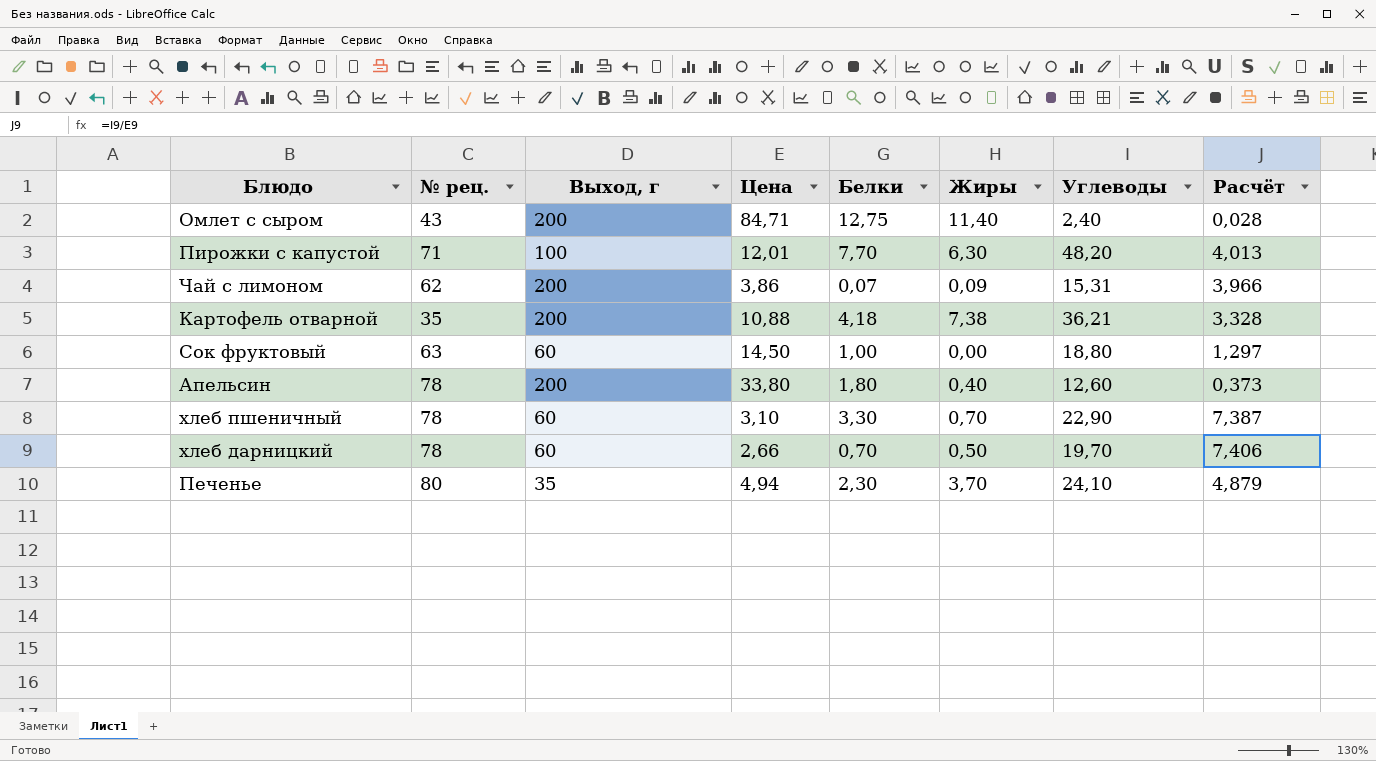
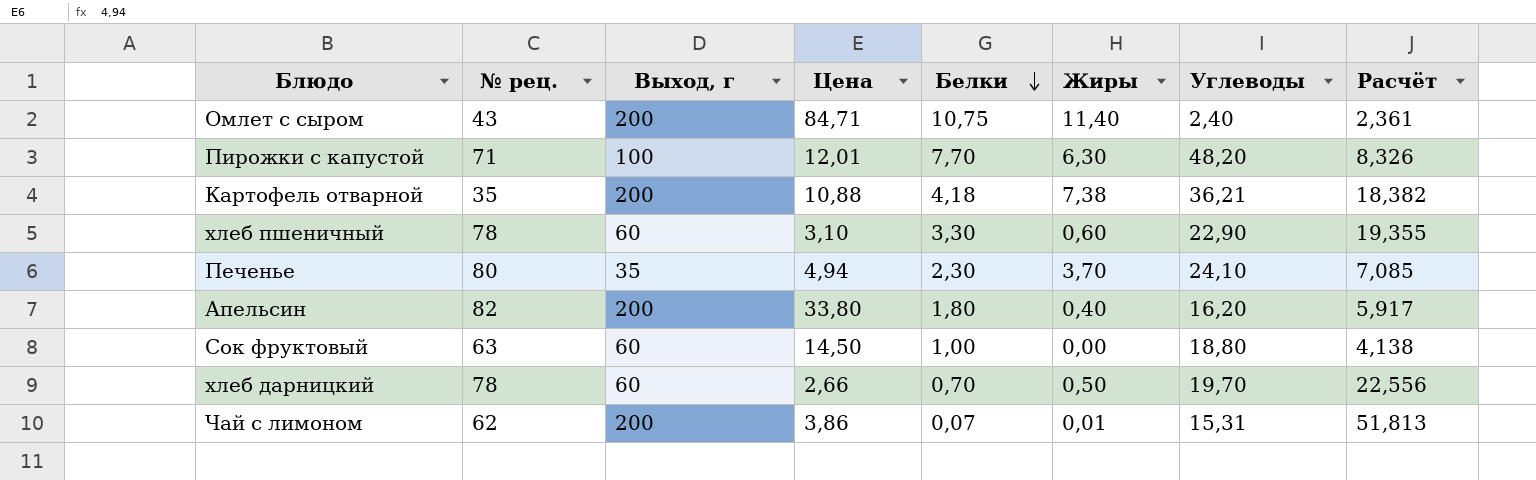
row order: none -> Белки descending
column Расчёт | formula: [Углеводы] / [Цена] -> [Выход, г] / [Цена]
Омлет с сыром | Белки: 12,75 -> 10,75
хлеб пшеничный | Жиры: 0,70 -> 0,60
Апельсин | № рец.: 78 -> 82
Апельсин | Углеводы: 12,60 -> 16,20
Чай с лимоном | Жиры: 0,09 -> 0,01

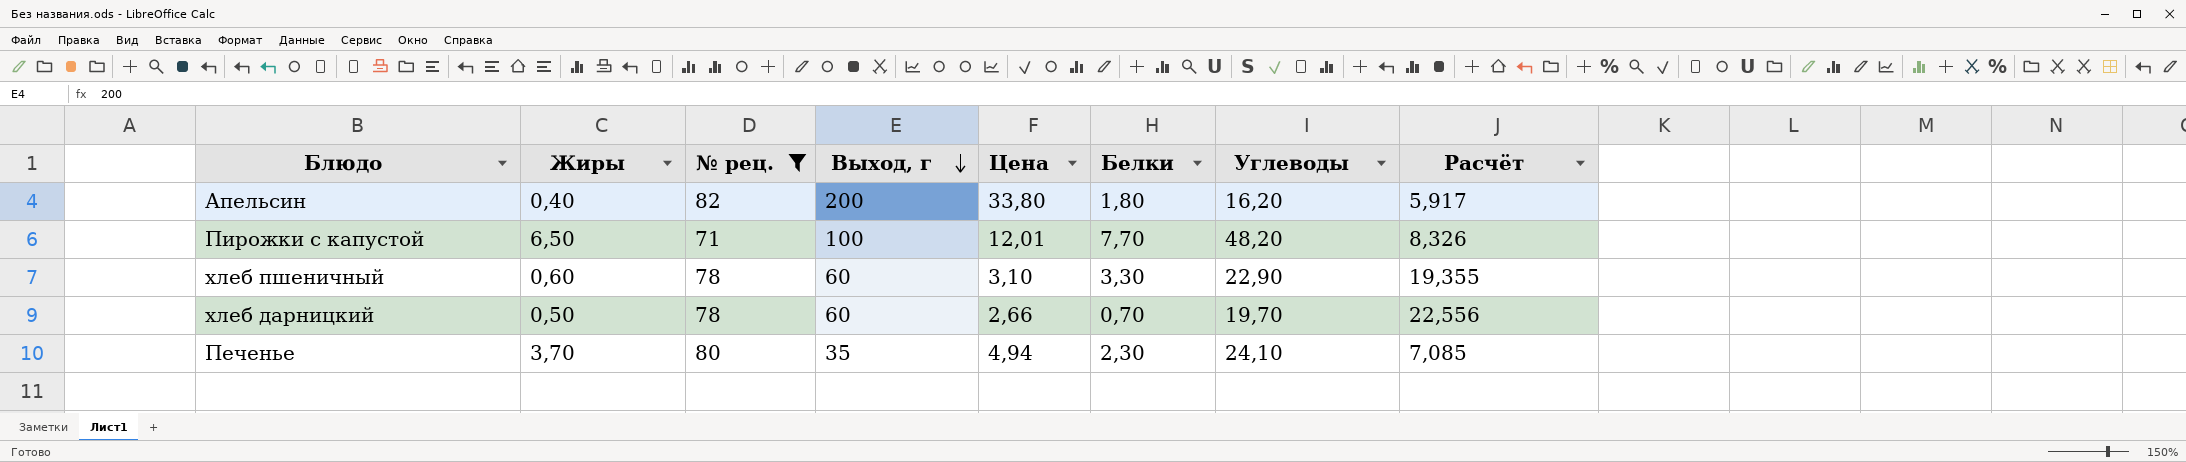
filter: none -> № рец. >= 71
row order: Белки descending -> Выход, г descending
column Жиры | position: 6 -> 2
Пирожки с капустой | Жиры: 6,30 -> 6,50

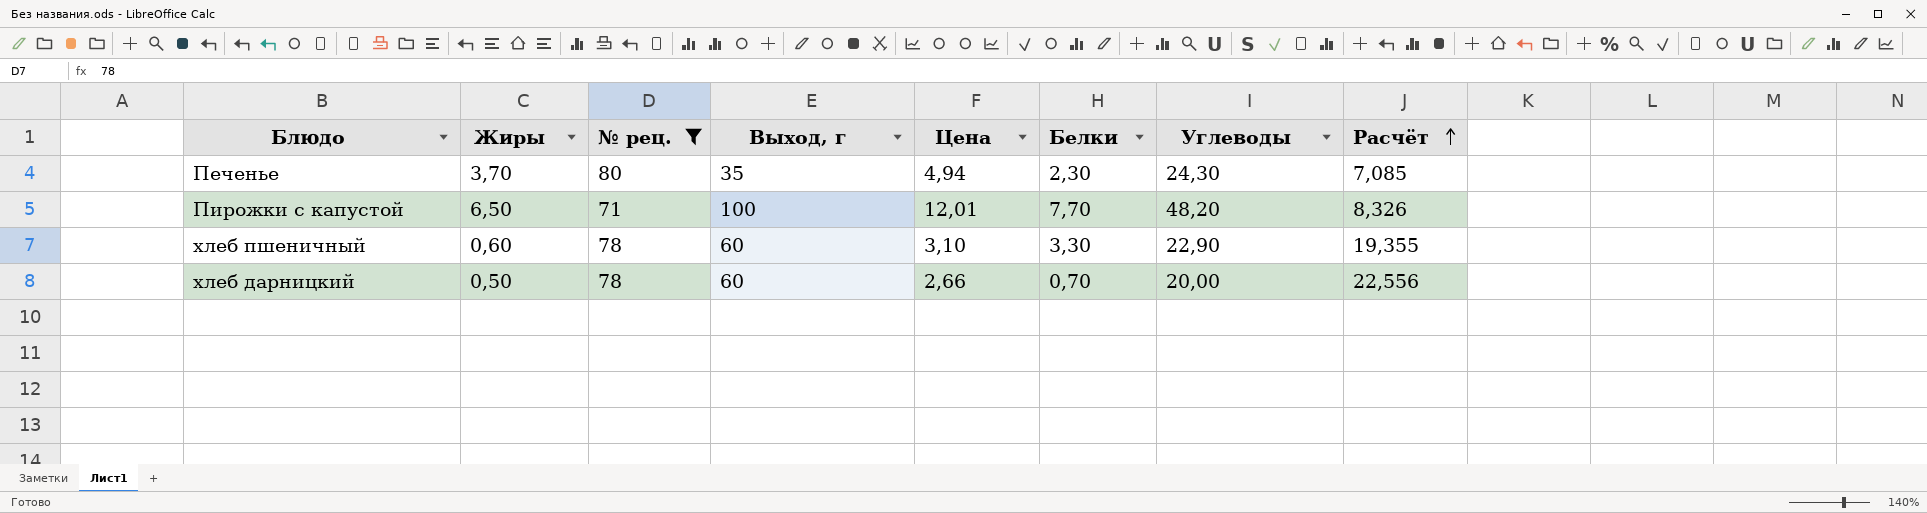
row order: Выход, г descending -> Расчёт ascending
row Апельсин: 0,40 | 82 | 200 | 33,80 | 1,80 | 16,20 | 5,917 -> none
Печенье | Углеводы: 24,10 -> 24,30
хлеб дарницкий | Углеводы: 19,70 -> 20,00

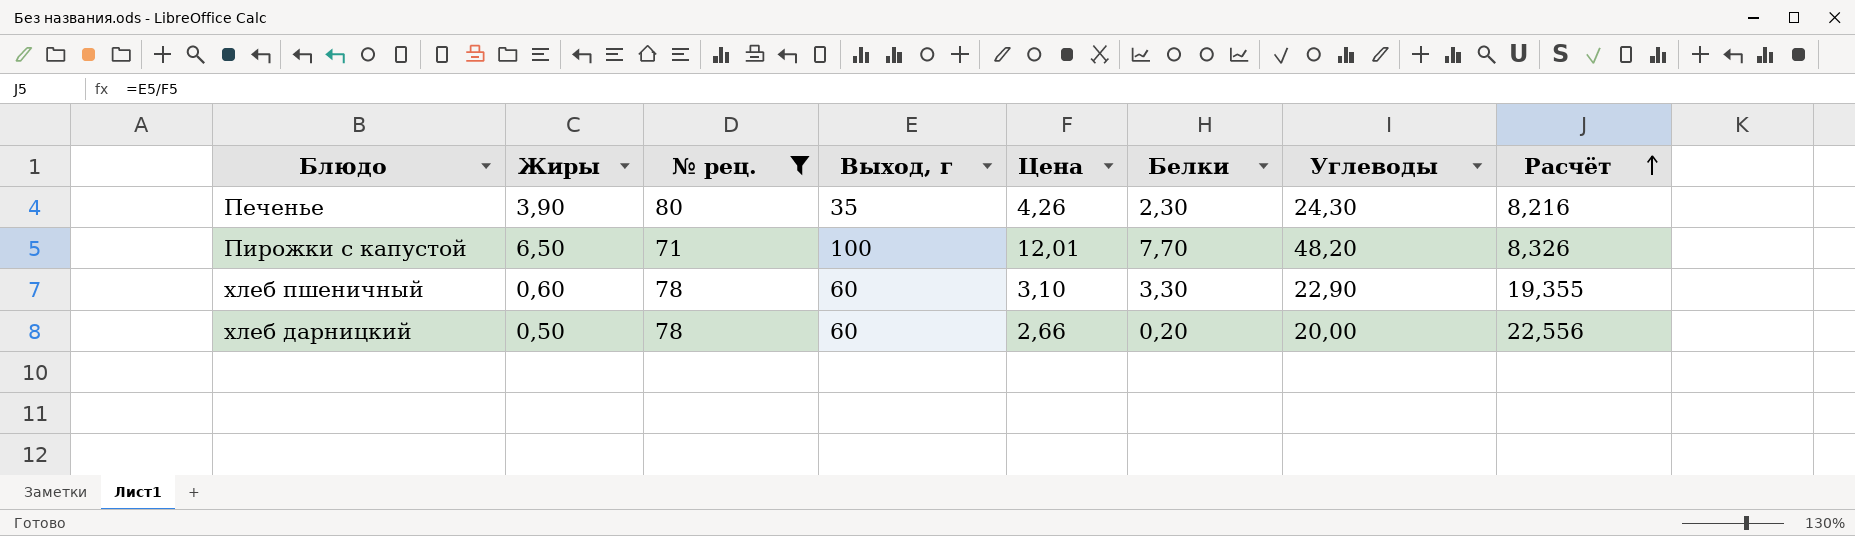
Печенье | Жиры: 3,70 -> 3,90
Печенье | Цена: 4,94 -> 4,26
Печенье | Расчёт: 7,085 -> 8,216
хлеб дарницкий | Белки: 0,70 -> 0,20

